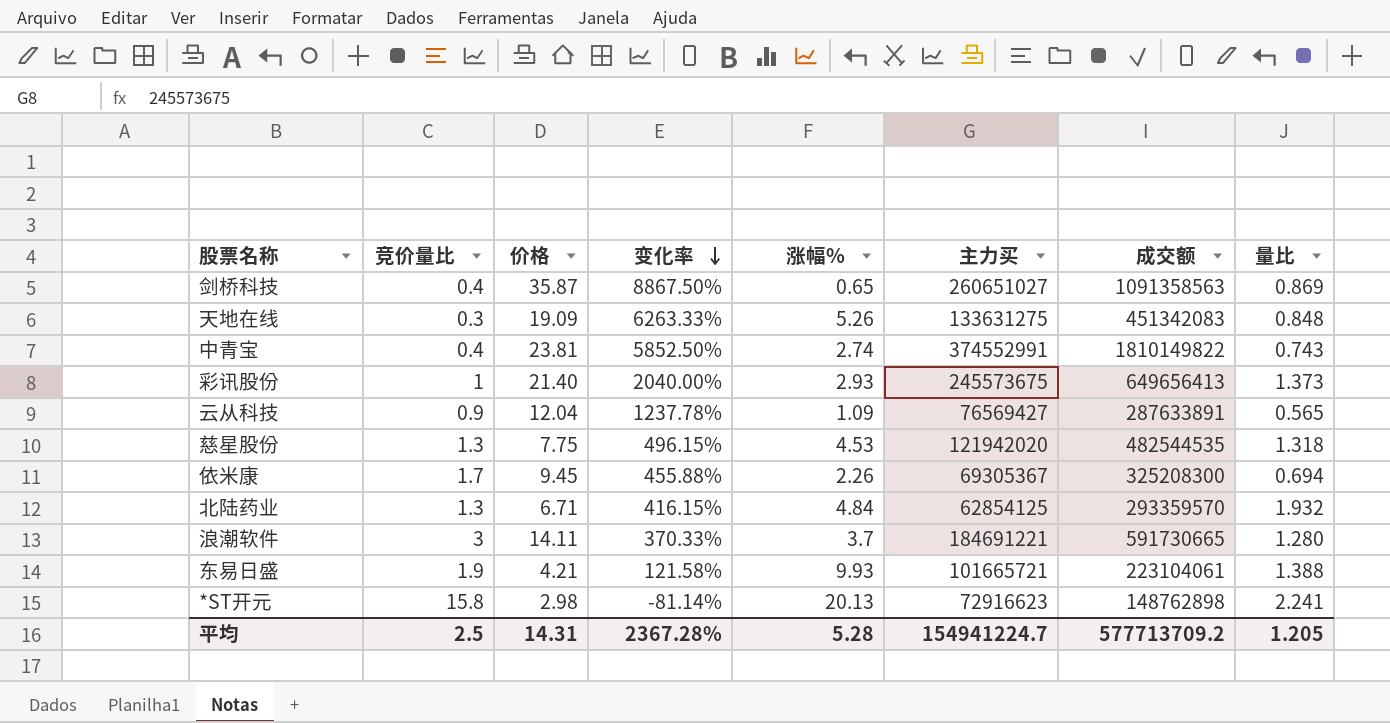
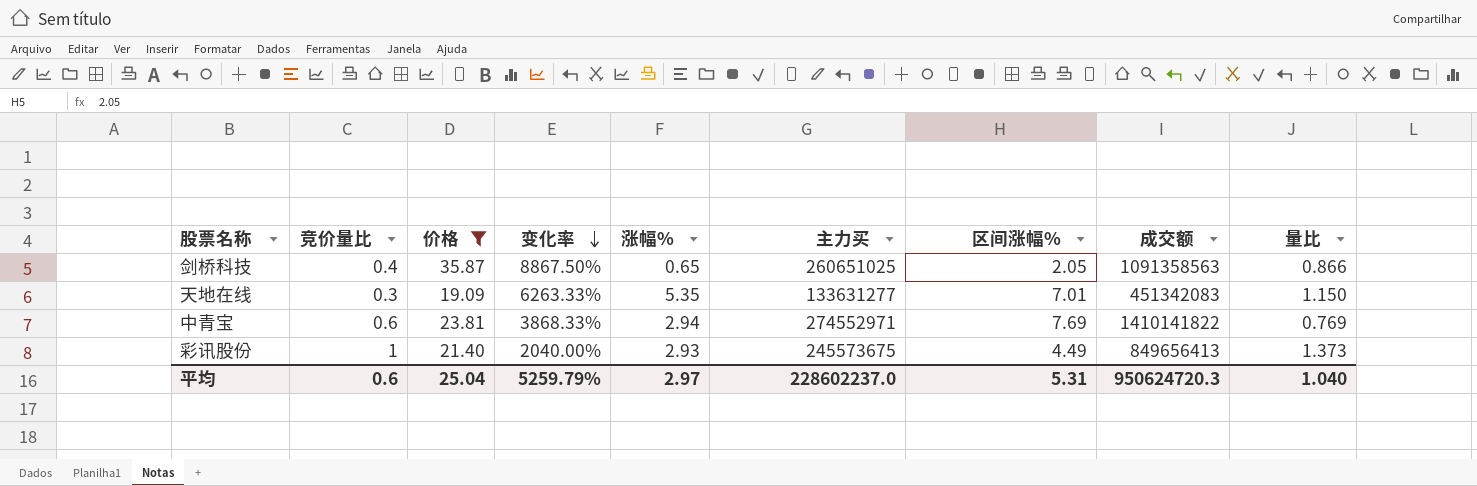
filter: none -> 价格 >= 19.09
column 区间涨幅% | position: none -> 7
剑桥科技 | 主力买: 260651027 -> 260651025
剑桥科技 | 量比: 0.869 -> 0.866
天地在线 | 涨幅%: 5.26 -> 5.35
天地在线 | 主力买: 133631275 -> 133631277
天地在线 | 量比: 0.848 -> 1.150
中青宝 | 竞价量比: 0.4 -> 0.6
中青宝 | 变化率: 5852.50% -> 3868.33%
中青宝 | 涨幅%: 2.74 -> 2.94
中青宝 | 主力买: 374552991 -> 274552971
中青宝 | 成交额: 1810149822 -> 1410141822
中青宝 | 量比: 0.743 -> 0.769
彩讯股份 | 成交额: 649656413 -> 849656413
平均 | 竞价量比: 2.5 -> 0.6
平均 | 价格: 14.31 -> 25.04
平均 | 变化率: 2367.28% -> 5259.79%
平均 | 涨幅%: 5.28 -> 2.97
平均 | 主力买: 154941224.7 -> 228602237.0
平均 | 成交额: 577713709.2 -> 950624720.3
平均 | 量比: 1.205 -> 1.040

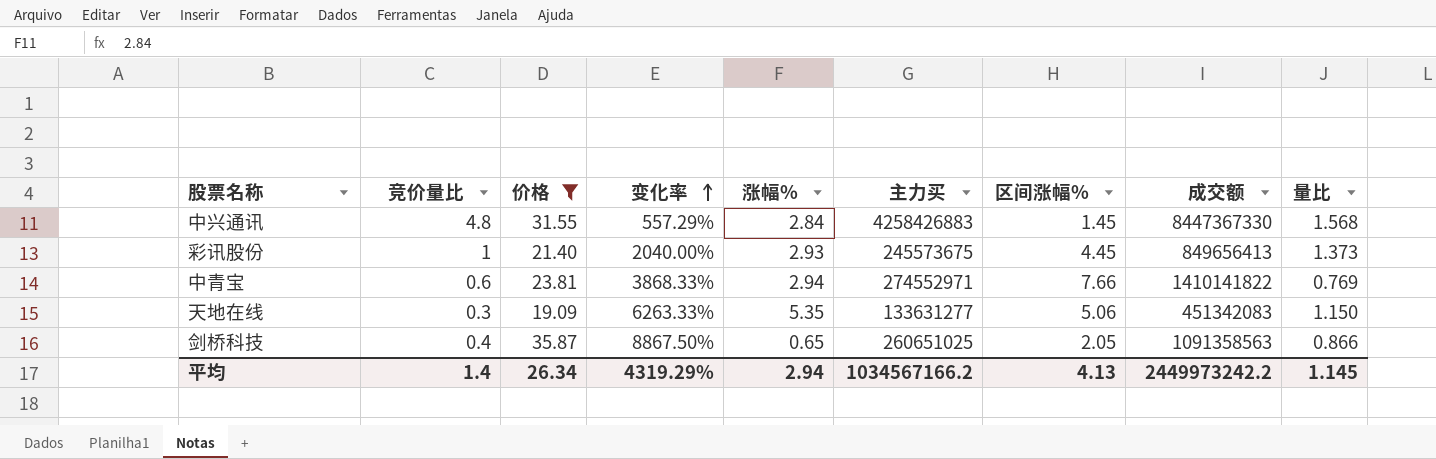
row order: 变化率 descending -> 变化率 ascending
row 中兴通讯: none -> 4.8 | 31.55 | 557.29% | 2.84 | 4258426883 | 1.45 | 8447367330 | 1.568
彩讯股份 | 区间涨幅%: 4.49 -> 4.45
中青宝 | 区间涨幅%: 7.69 -> 7.66
天地在线 | 区间涨幅%: 7.01 -> 5.06
平均 | 竞价量比: 0.6 -> 1.4
平均 | 价格: 25.04 -> 26.34
平均 | 变化率: 5259.79% -> 4319.29%
平均 | 涨幅%: 2.97 -> 2.94
平均 | 主力买: 228602237.0 -> 1034567166.2
平均 | 区间涨幅%: 5.31 -> 4.13
平均 | 成交额: 950624720.3 -> 2449973242.2
平均 | 量比: 1.040 -> 1.145

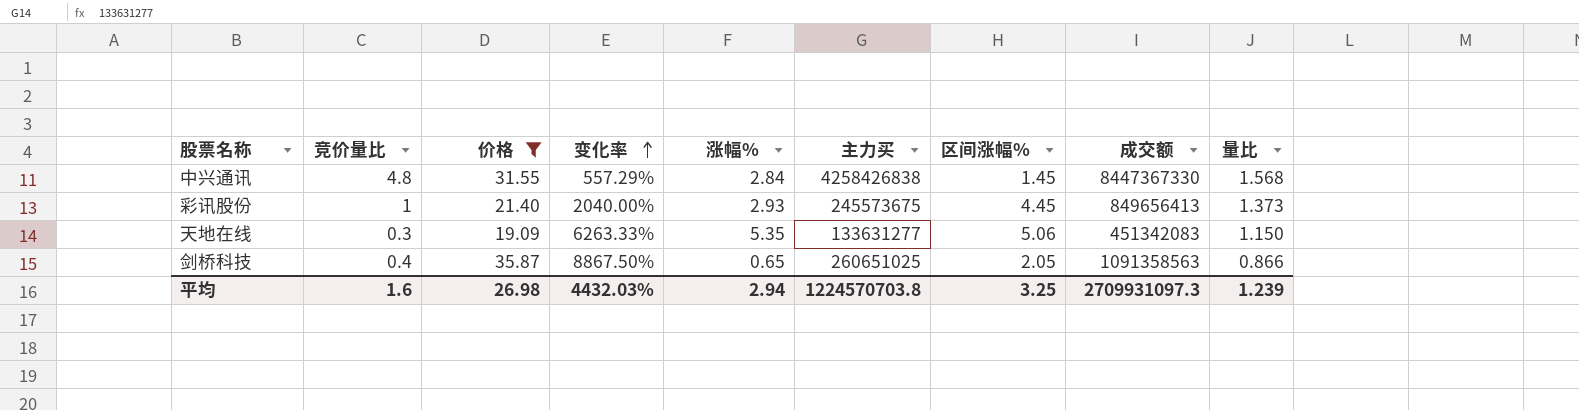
row 中青宝: 0.6 | 23.81 | 3868.33% | 2.94 | 274552971 | 7.66 | 1410141822 | 0.769 -> none
中兴通讯 | 主力买: 4258426883 -> 4258426838
平均 | 竞价量比: 1.4 -> 1.6
平均 | 价格: 26.34 -> 26.98
平均 | 变化率: 4319.29% -> 4432.03%
平均 | 主力买: 1034567166.2 -> 1224570703.8
平均 | 区间涨幅%: 4.13 -> 3.25
平均 | 成交额: 2449973242.2 -> 2709931097.3
平均 | 量比: 1.145 -> 1.239

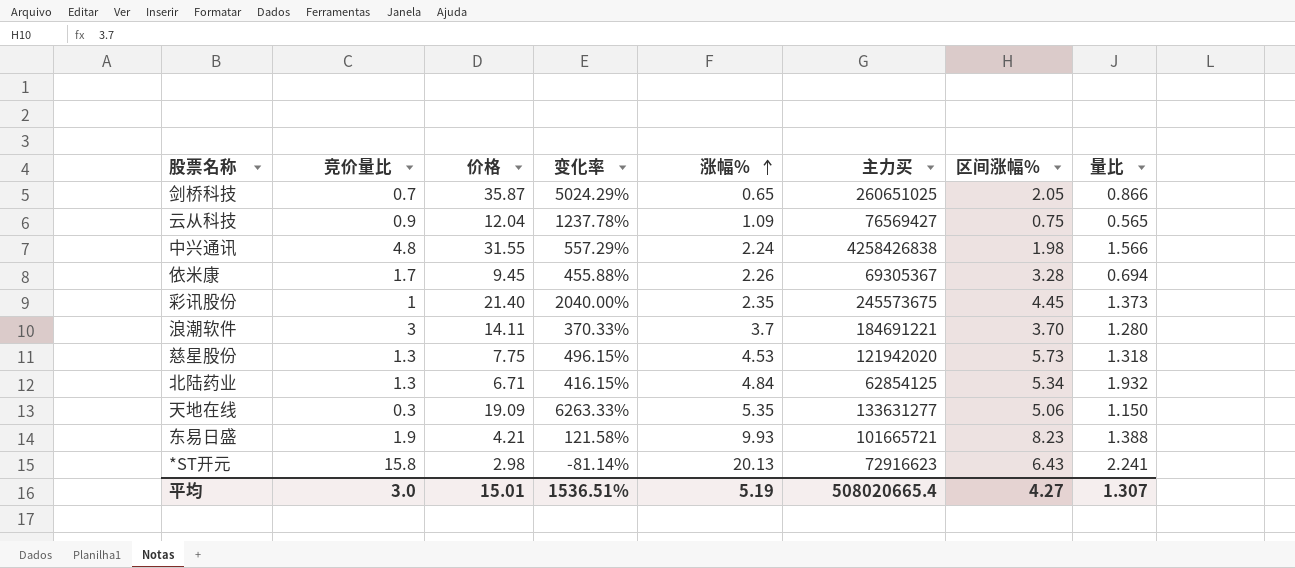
filter: 价格 >= 19.09 -> none
row order: 变化率 ascending -> 涨幅% ascending
column 成交额 | position: 8 -> none
剑桥科技 | 竞价量比: 0.4 -> 0.7
剑桥科技 | 变化率: 8867.50% -> 5024.29%
中兴通讯 | 涨幅%: 2.84 -> 2.24
中兴通讯 | 区间涨幅%: 1.45 -> 1.98
中兴通讯 | 量比: 1.568 -> 1.566
彩讯股份 | 涨幅%: 2.93 -> 2.35
平均 | 竞价量比: 1.6 -> 3.0
平均 | 价格: 26.98 -> 15.01
平均 | 变化率: 4432.03% -> 1536.51%
平均 | 涨幅%: 2.94 -> 5.19
平均 | 主力买: 1224570703.8 -> 508020665.4
平均 | 区间涨幅%: 3.25 -> 4.27
平均 | 量比: 1.239 -> 1.307

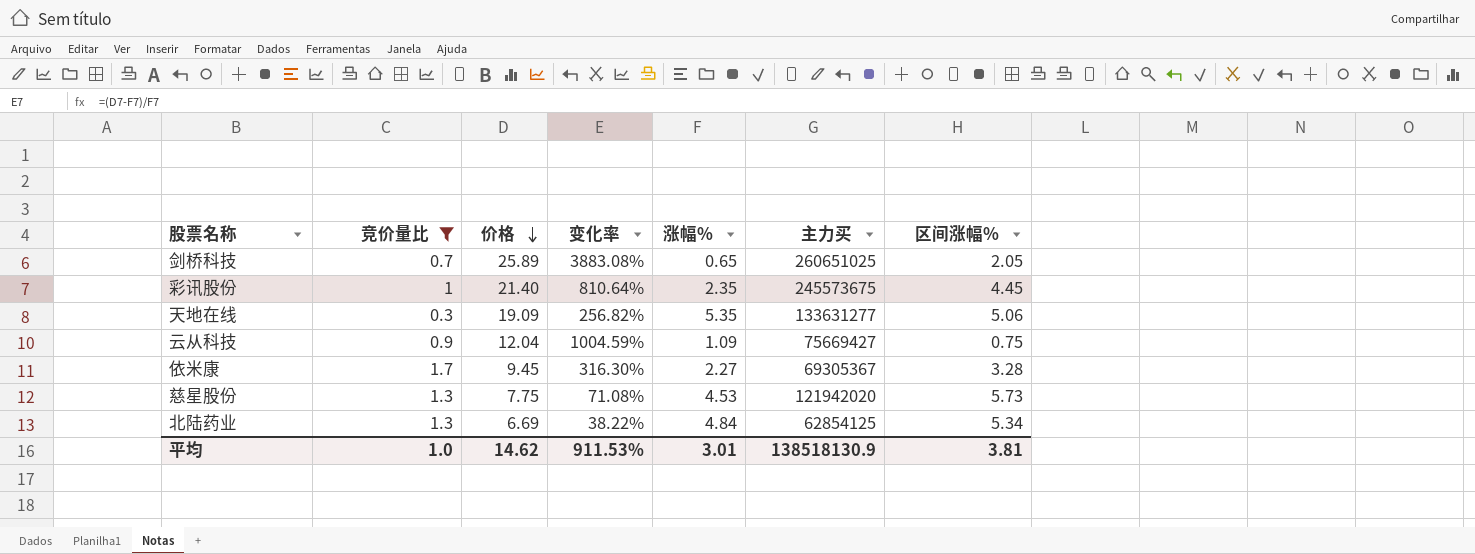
filter: none -> 竞价量比 <= 1.7
row order: 涨幅% ascending -> 价格 descending
column 量比 | position: 8 -> none
column 变化率 | formula: ([价格] - [竞价量比]) / [竞价量比] -> ([价格] - [涨幅%]) / [涨幅%]
剑桥科技 | 价格: 35.87 -> 25.89
云从科技 | 主力买: 76569427 -> 75669427
依米康 | 涨幅%: 2.26 -> 2.27
北陆药业 | 价格: 6.71 -> 6.69
平均 | 竞价量比: 3.0 -> 1.0
平均 | 价格: 15.01 -> 14.62
平均 | 变化率: 1536.51% -> 911.53%
平均 | 涨幅%: 5.19 -> 3.01
平均 | 主力买: 508020665.4 -> 138518130.9
平均 | 区间涨幅%: 4.27 -> 3.81

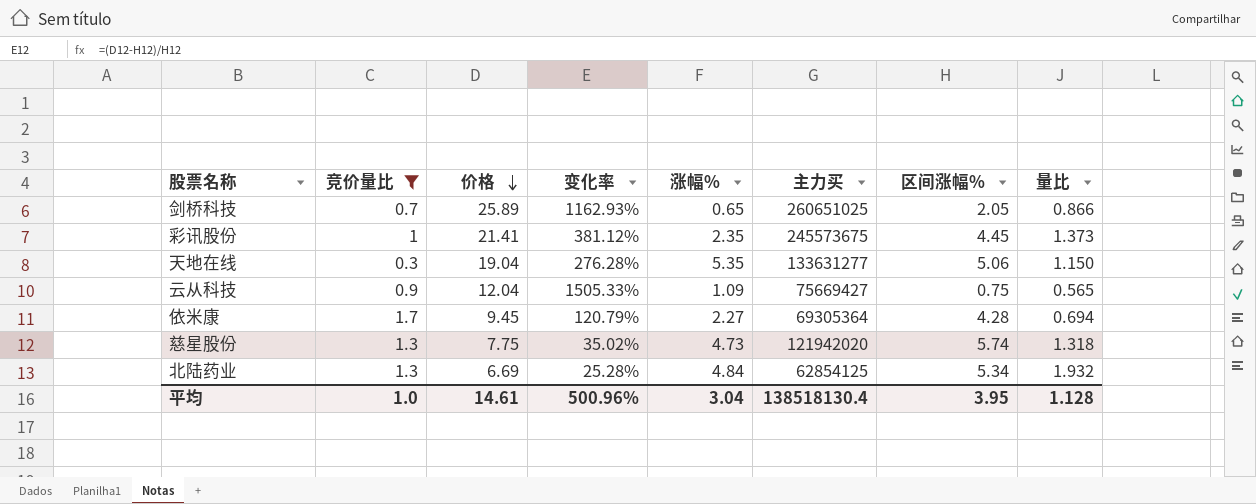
column 变化率 | formula: ([价格] - [涨幅%]) / [涨幅%] -> ([价格] - [区间涨幅%]) / [区间涨幅%]
column 量比 | position: none -> 8
彩讯股份 | 价格: 21.40 -> 21.41
天地在线 | 价格: 19.09 -> 19.04
依米康 | 主力买: 69305367 -> 69305364
依米康 | 区间涨幅%: 3.28 -> 4.28
慈星股份 | 涨幅%: 4.53 -> 4.73
慈星股份 | 区间涨幅%: 5.73 -> 5.74
平均 | 价格: 14.62 -> 14.61
平均 | 变化率: 911.53% -> 500.96%
平均 | 涨幅%: 3.01 -> 3.04
平均 | 主力买: 138518130.9 -> 138518130.4
平均 | 区间涨幅%: 3.81 -> 3.95

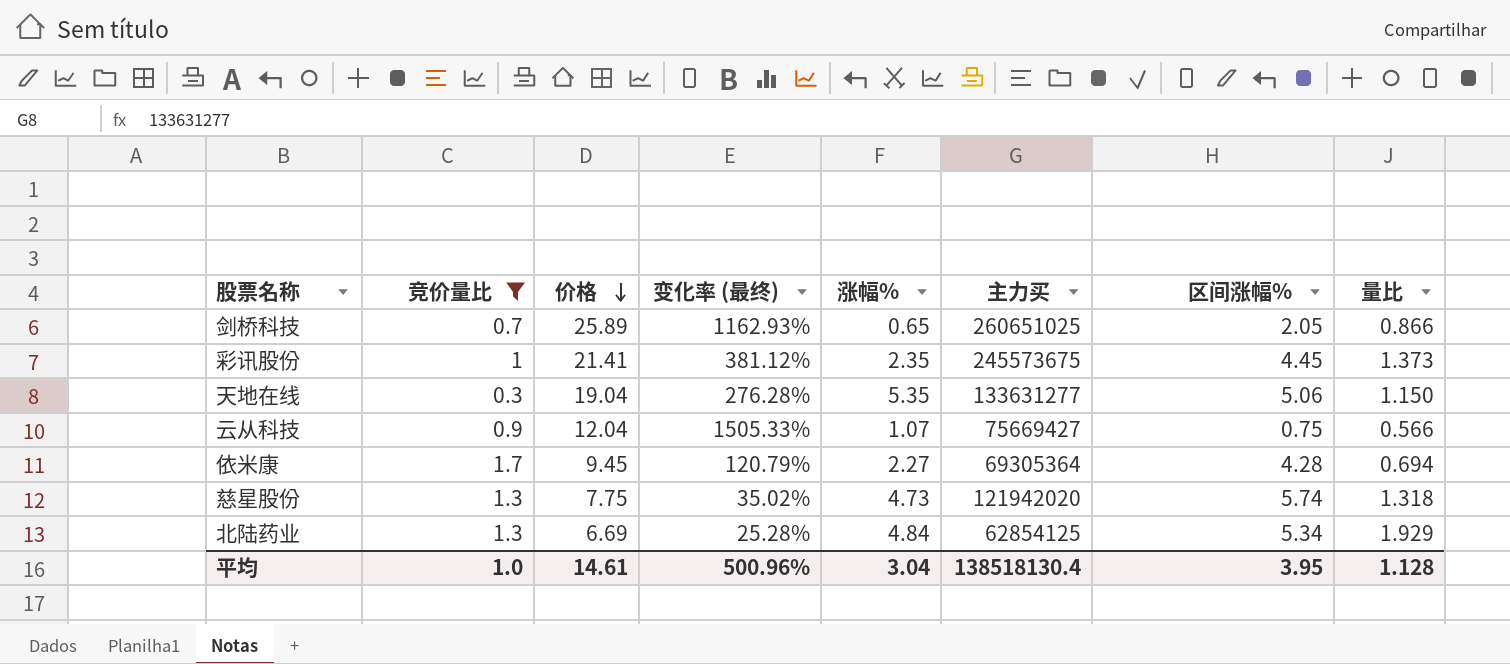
column name: 变化率 -> 变化率 (最终)
云从科技 | 涨幅%: 1.09 -> 1.07
云从科技 | 量比: 0.565 -> 0.566
北陆药业 | 量比: 1.932 -> 1.929

